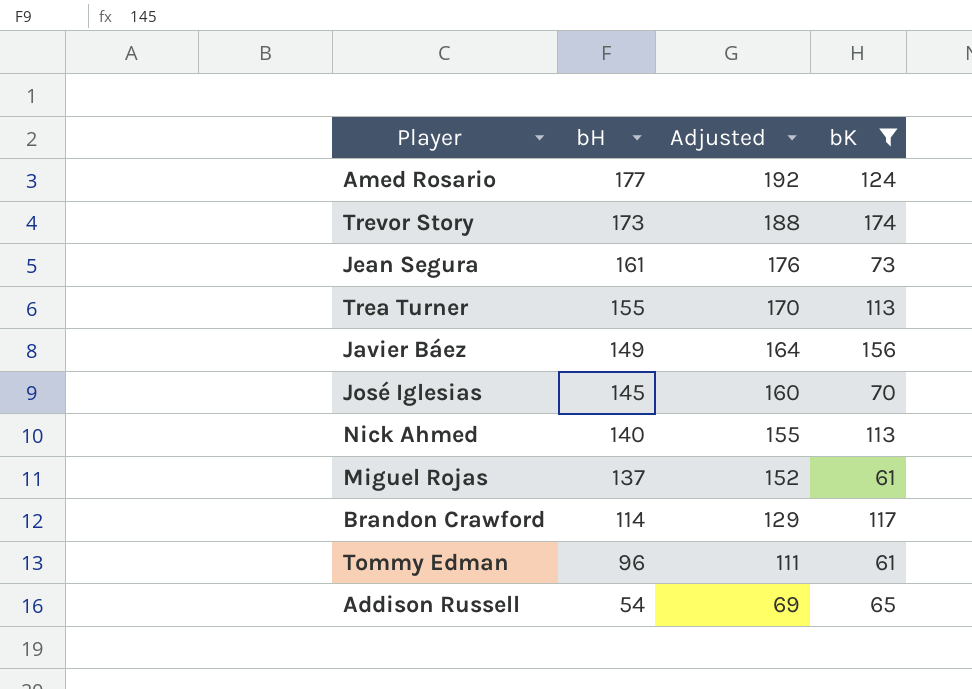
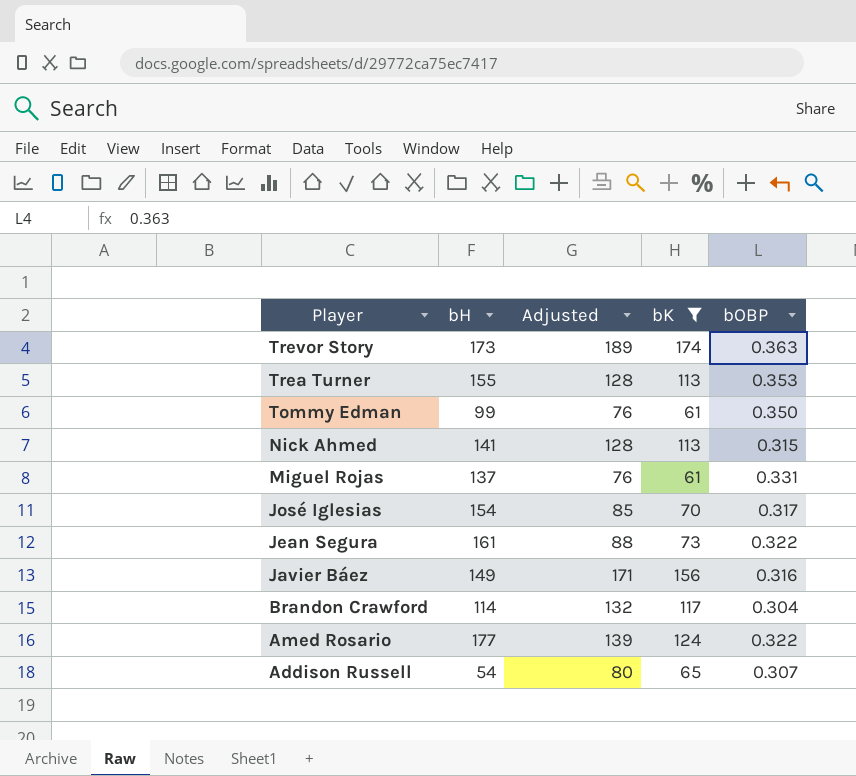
row order: bH descending -> Player descending
column Adjusted | formula: [bH] + 15 -> [bK] + 15
column bOBP | position: none -> 5
Tommy Edman | bH: 96 -> 99
Nick Ahmed | bH: 140 -> 141
José Iglesias | bH: 145 -> 154

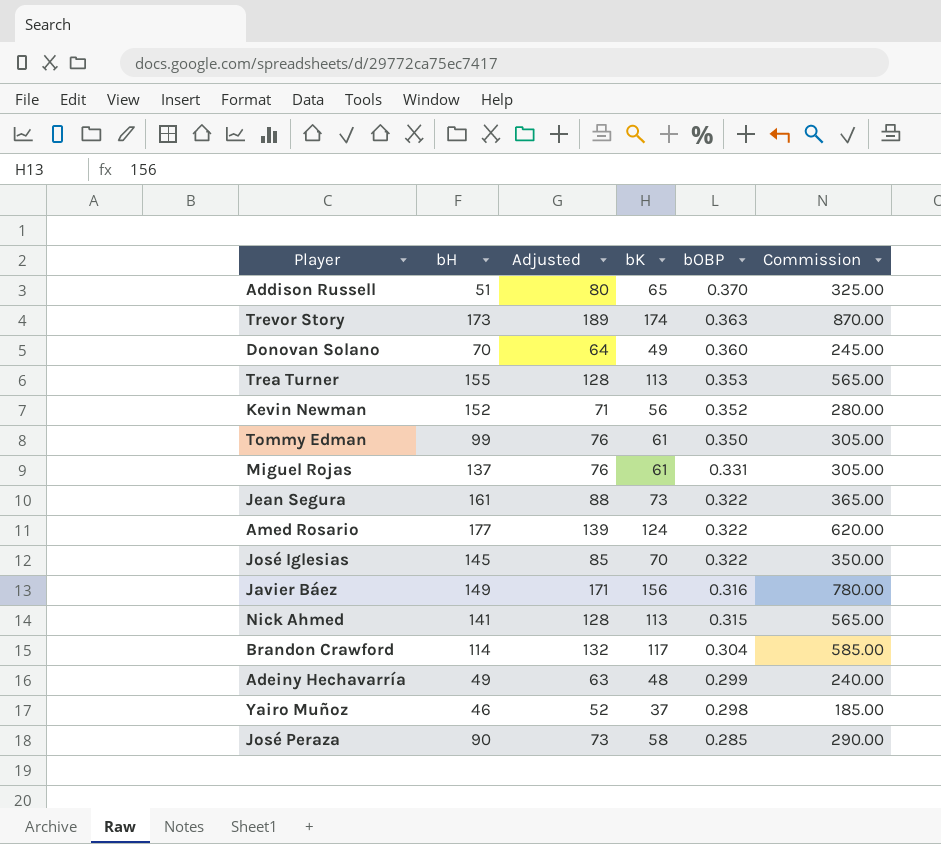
filter: bK >= 61 -> none
row order: Player descending -> bOBP descending
column Commission | formula: none -> [bK] * 5
Addison Russell | bH: 54 -> 51
Addison Russell | bOBP: 0.307 -> 0.370
José Iglesias | bH: 154 -> 145
José Iglesias | bOBP: 0.317 -> 0.322

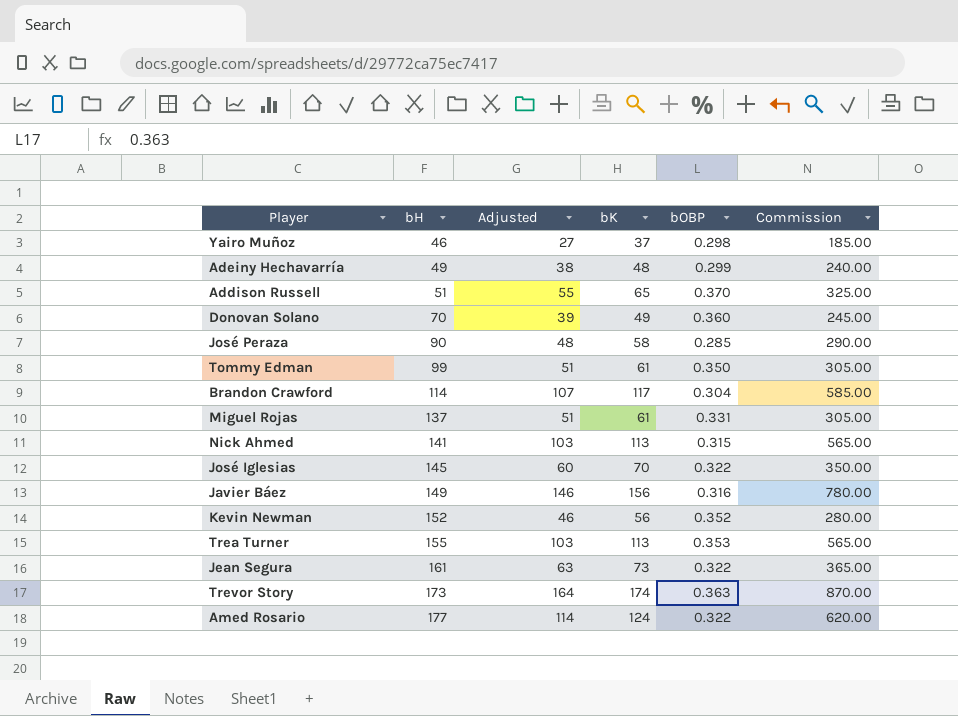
row order: bOBP descending -> bH ascending
column Adjusted | formula: [bK] + 15 -> [bK] - 10

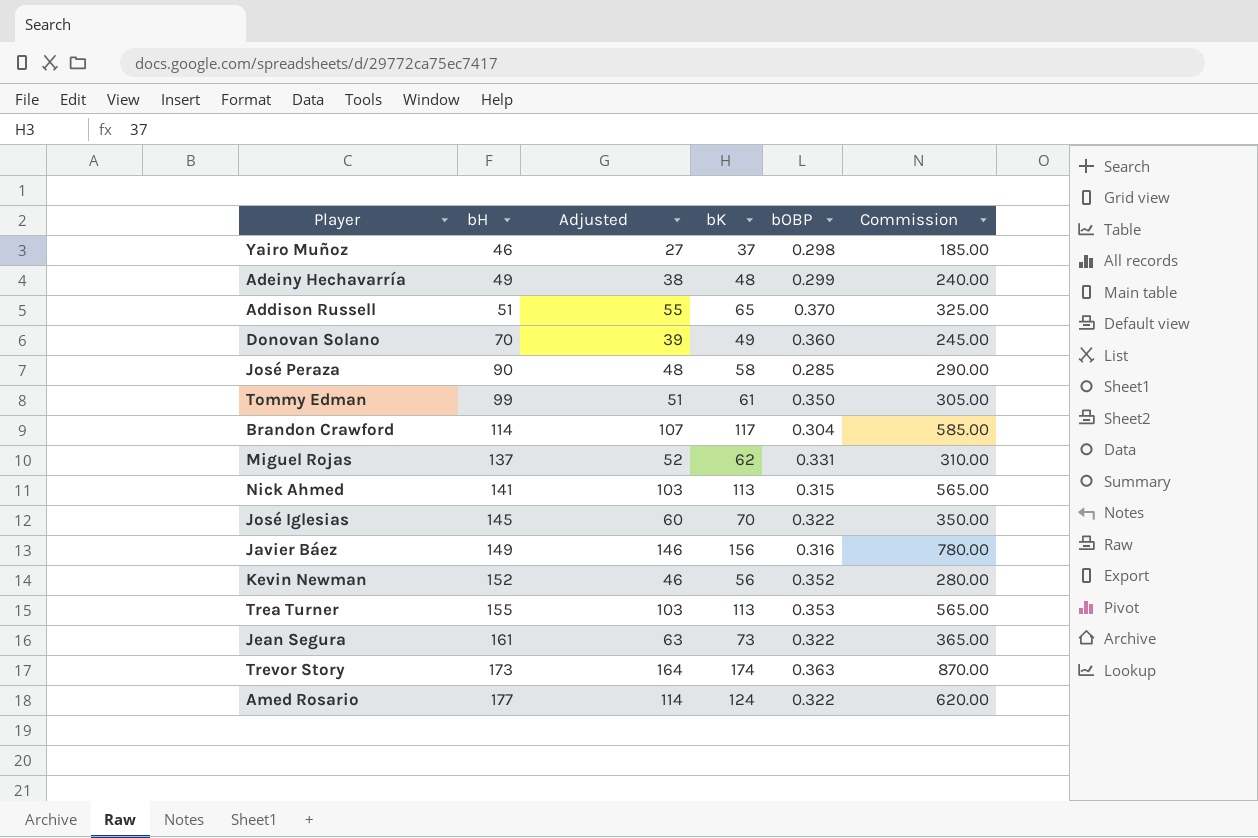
Miguel Rojas | Adjusted: 51 -> 52
Miguel Rojas | bK: 61 -> 62
Miguel Rojas | Commission: 305.00 -> 310.00

